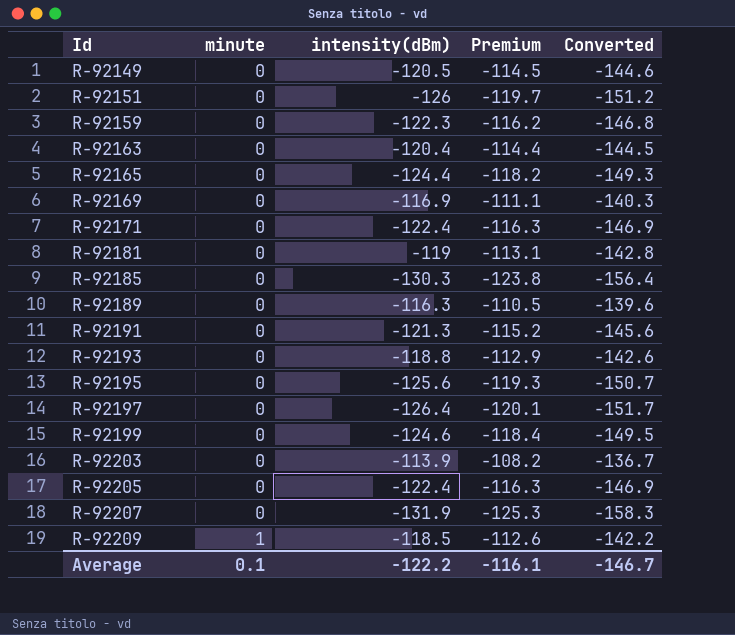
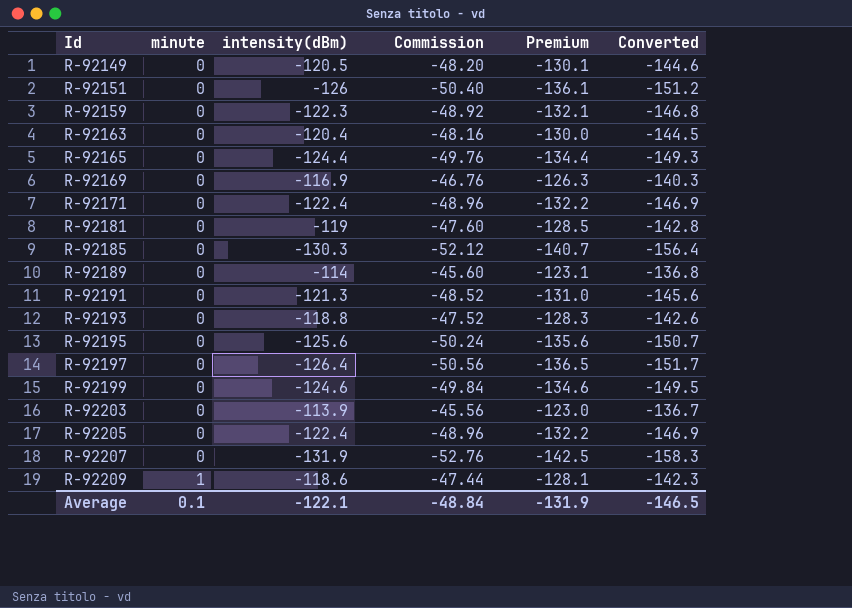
column Commission | formula: none -> [intensity(dBm)] * 0.4
column Premium | formula: [intensity(dBm)] * 0.95 -> [intensity(dBm)] * 1.08
R-92189 | intensity(dBm): -116.3 -> -114
R-92189 | Converted: -139.6 -> -136.8
R-92209 | intensity(dBm): -118.5 -> -118.6
R-92209 | Converted: -142.2 -> -142.3
Average | intensity(dBm): -122.2 -> -122.1
Average | Premium: -116.1 -> -131.9
Average | Converted: -146.7 -> -146.5

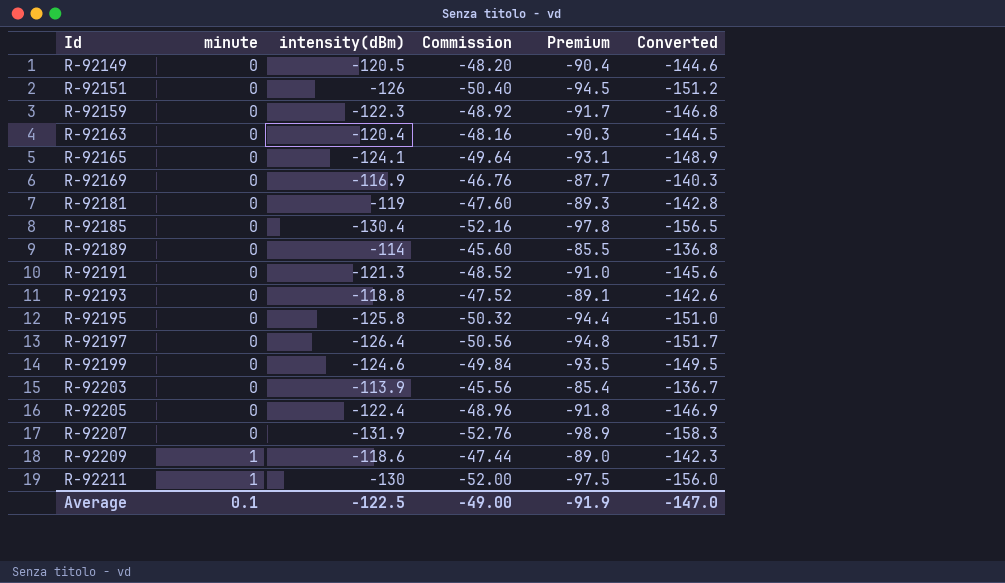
column Premium | formula: [intensity(dBm)] * 1.08 -> [intensity(dBm)] * 0.75
row R-92171: 0 | -122.4 | -48.96 | -132.2 | -146.9 -> none
R-92165 | intensity(dBm): -124.4 -> -124.1
R-92165 | Commission: -49.76 -> -49.64
R-92165 | Converted: -149.3 -> -148.9
R-92185 | intensity(dBm): -130.3 -> -130.4
R-92185 | Commission: -52.12 -> -52.16
R-92185 | Converted: -156.4 -> -156.5
R-92195 | intensity(dBm): -125.6 -> -125.8
R-92195 | Commission: -50.24 -> -50.32
R-92195 | Converted: -150.7 -> -151.0
row R-92211: none -> 1 | -130 | -52.00 | -97.5 | -156.0
Average | intensity(dBm): -122.1 -> -122.5
Average | Commission: -48.84 -> -49.00
Average | Premium: -131.9 -> -91.9
Average | Converted: -146.5 -> -147.0

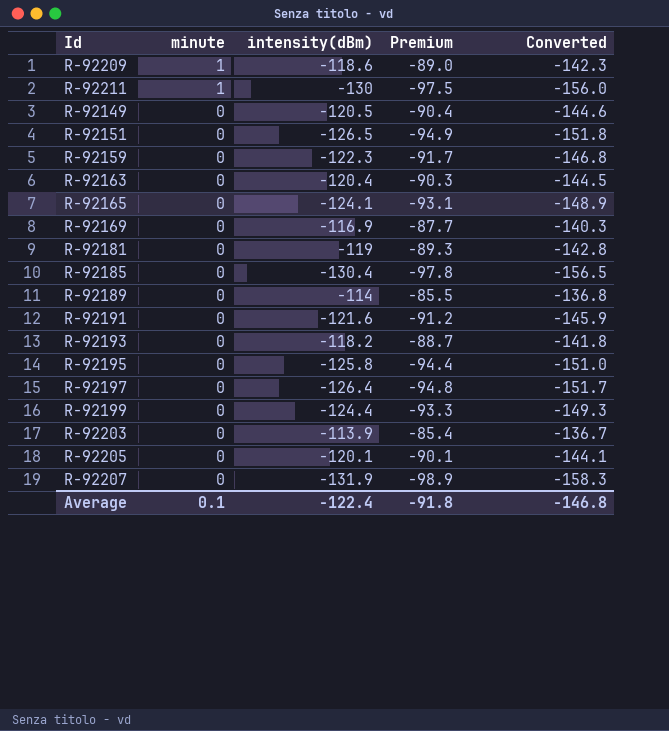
row order: Id ascending -> minute descending
column Commission | formula: [intensity(dBm)] * 0.4 -> none
R-92151 | intensity(dBm): -126 -> -126.5
R-92151 | Premium: -94.5 -> -94.9
R-92151 | Converted: -151.2 -> -151.8
R-92191 | intensity(dBm): -121.3 -> -121.6
R-92191 | Premium: -91.0 -> -91.2
R-92191 | Converted: -145.6 -> -145.9
R-92193 | intensity(dBm): -118.8 -> -118.2
R-92193 | Premium: -89.1 -> -88.7
R-92193 | Converted: -142.6 -> -141.8
R-92199 | intensity(dBm): -124.6 -> -124.4
R-92199 | Premium: -93.5 -> -93.3
R-92199 | Converted: -149.5 -> -149.3
R-92205 | intensity(dBm): -122.4 -> -120.1
R-92205 | Premium: -91.8 -> -90.1
R-92205 | Converted: -146.9 -> -144.1
Average | intensity(dBm): -122.5 -> -122.4
Average | Premium: -91.9 -> -91.8
Average | Converted: -147.0 -> -146.8

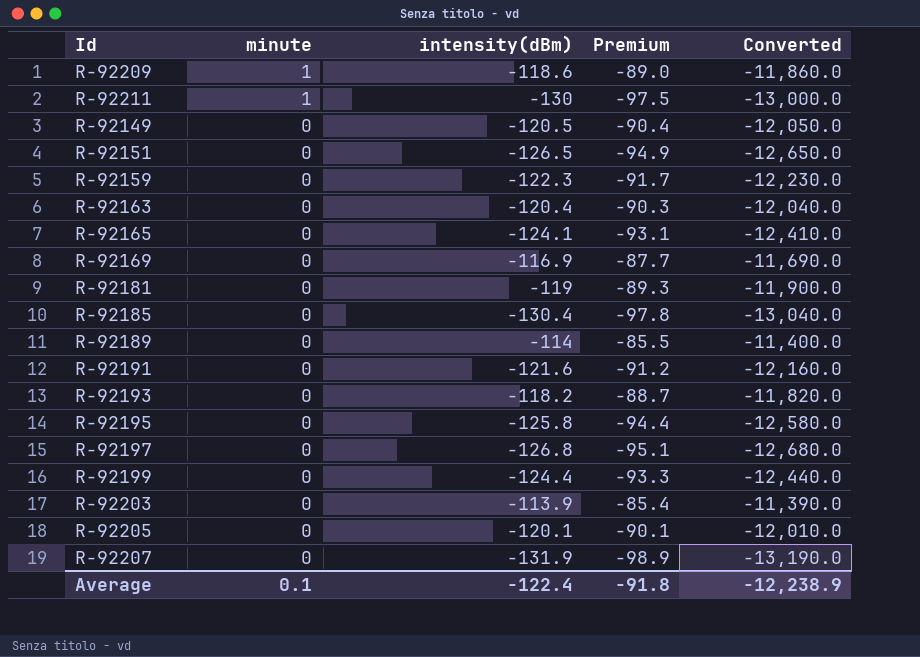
column Converted | formula: [intensity(dBm)] * 1.2 -> [intensity(dBm)] * 100
R-92197 | intensity(dBm): -126.4 -> -126.8
R-92197 | Premium: -94.8 -> -95.1
Average | Converted: -146.8 -> -12,238.9

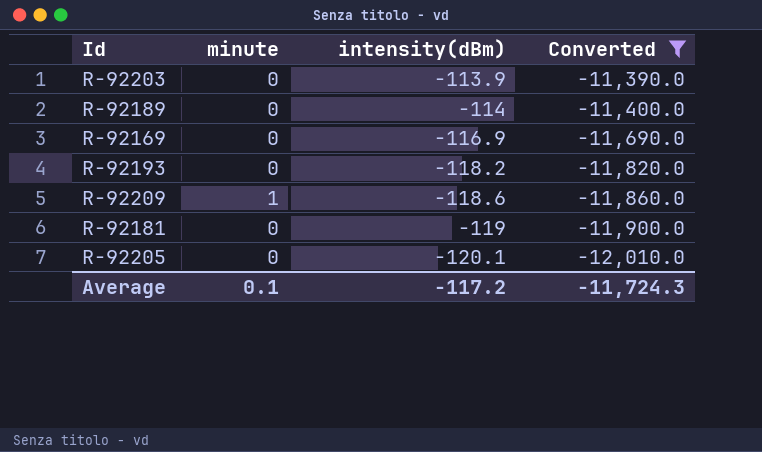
filter: none -> Converted >= -12,010.0
row order: minute descending -> intensity(dBm) descending
column Premium | formula: [intensity(dBm)] * 0.75 -> none
Average | intensity(dBm): -122.4 -> -117.2
Average | Converted: -12,238.9 -> -11,724.3

